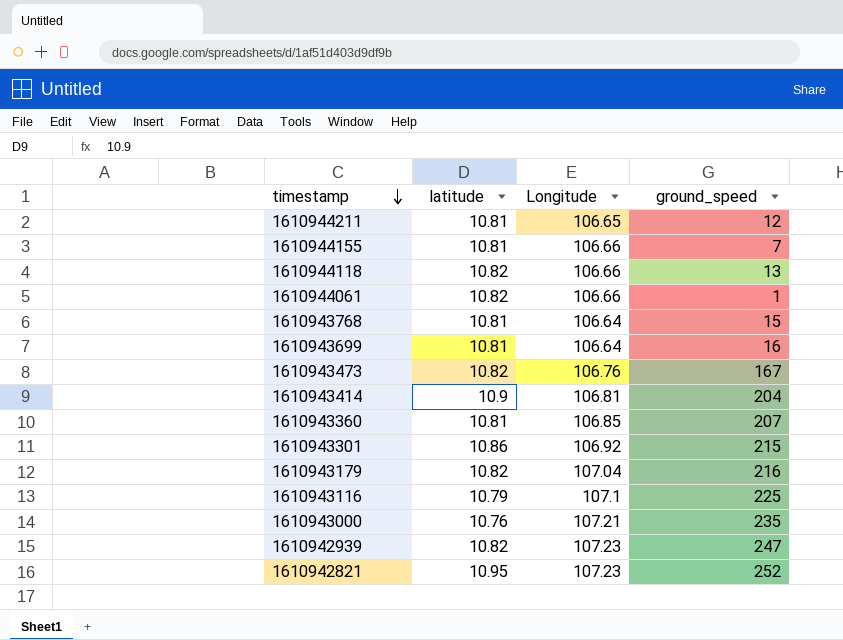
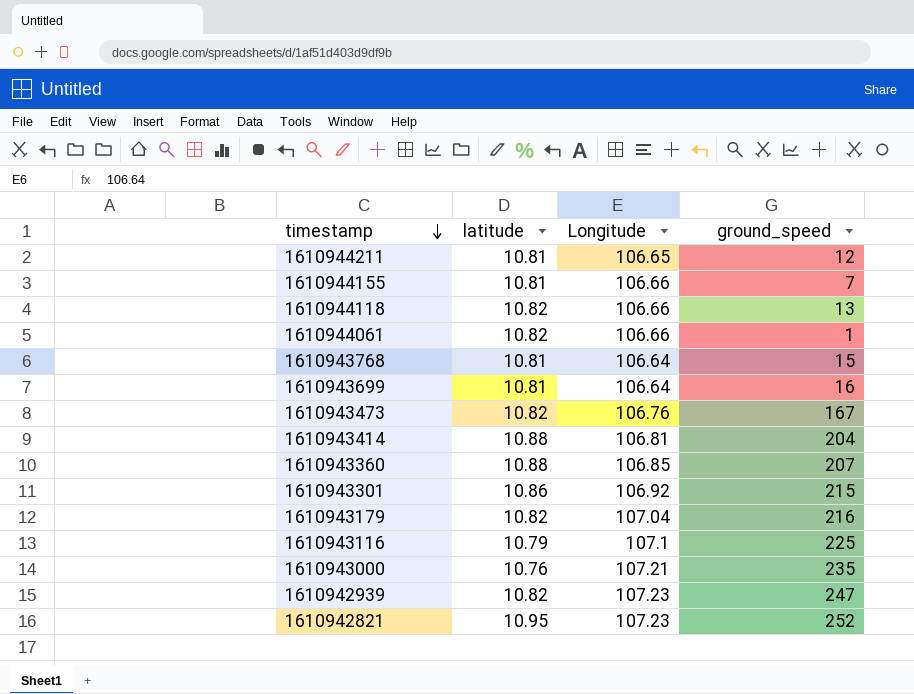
1610943414 | latitude: 10.9 -> 10.88
1610943360 | latitude: 10.81 -> 10.88

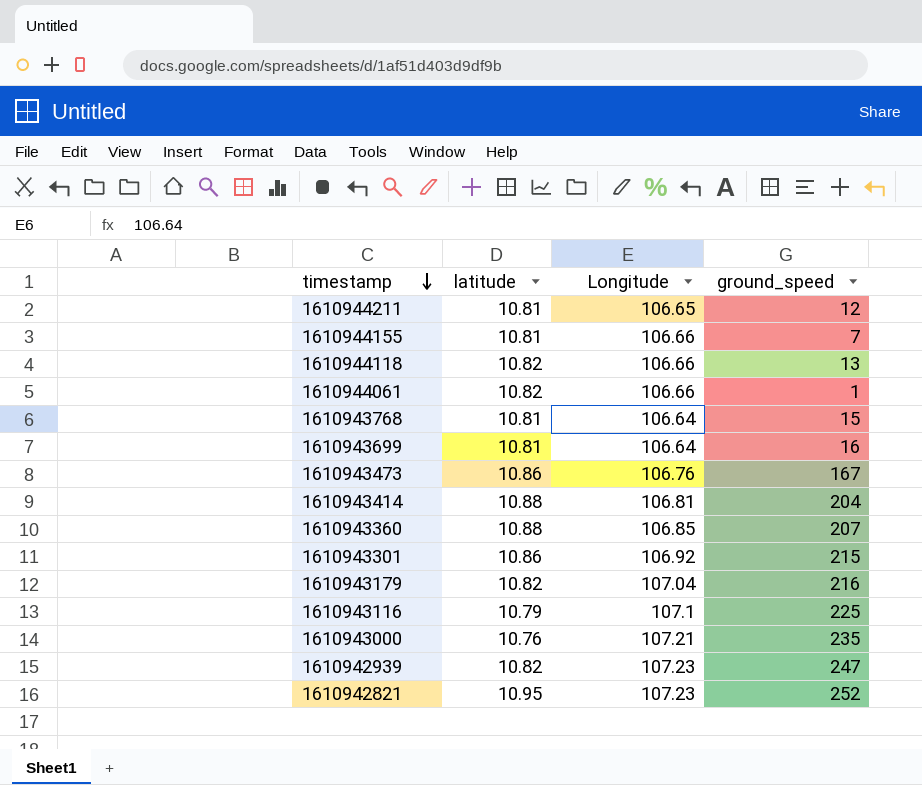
1610943473 | latitude: 10.82 -> 10.86

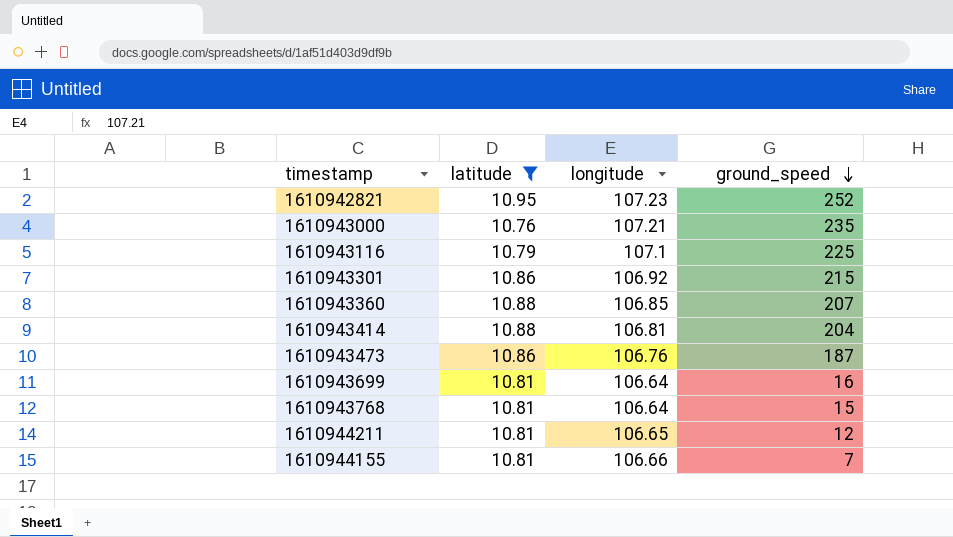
filter: none -> latitude != 10.82
row order: timestamp descending -> ground_speed descending
column name: Longitude -> longitude
1610943473 | ground_speed: 167 -> 187

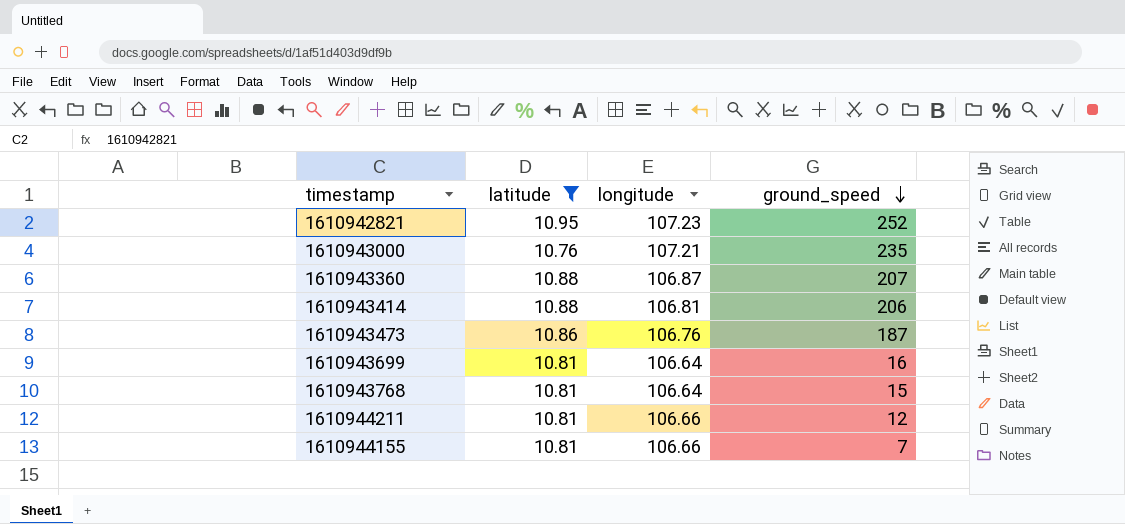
row 1610943116: 10.79 | 107.1 | 225 -> none
row 1610943301: 10.86 | 106.92 | 215 -> none
1610943360 | longitude: 106.85 -> 106.87
1610943414 | ground_speed: 204 -> 206
1610944211 | longitude: 106.65 -> 106.66

